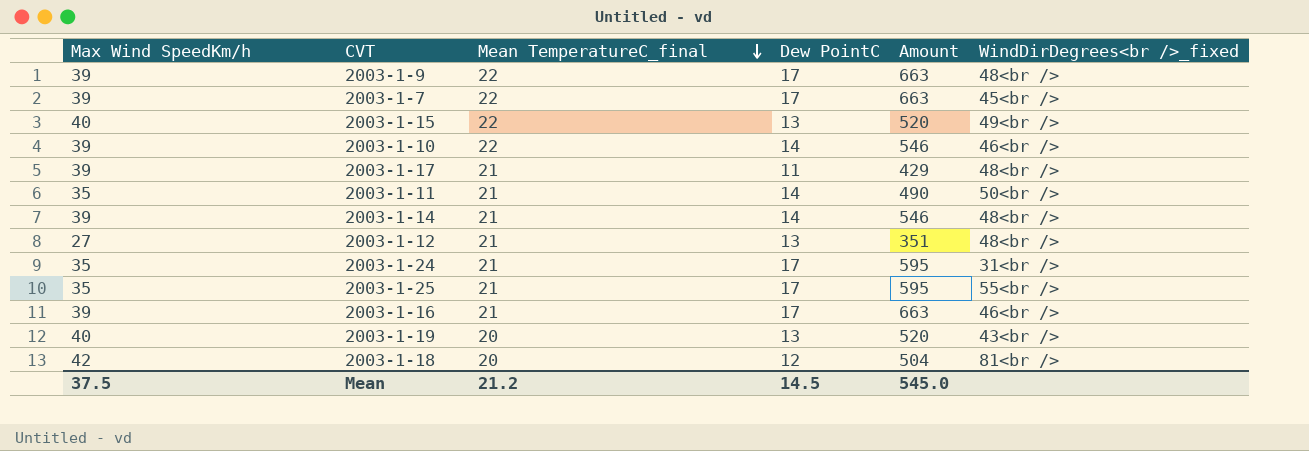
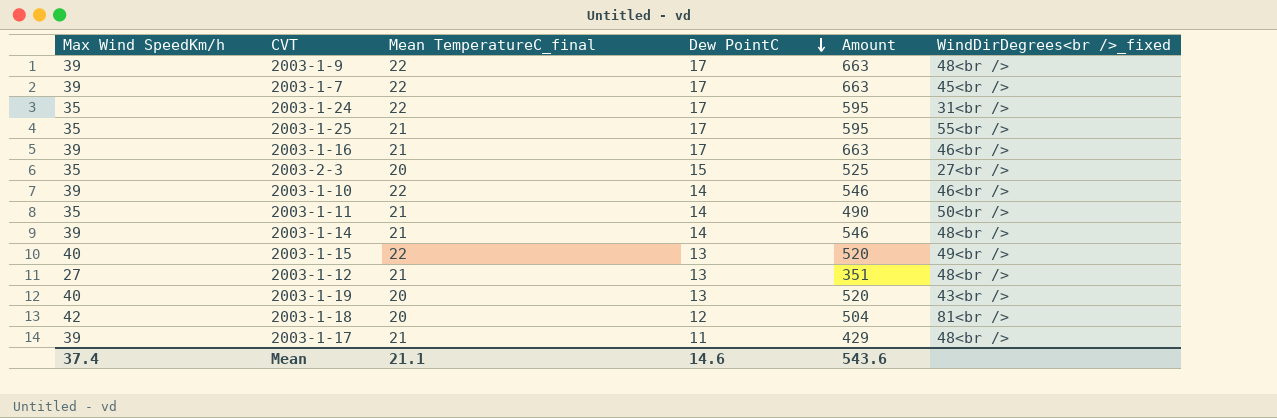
row order: Mean TemperatureC_final descending -> Dew PointC descending
2003-1-24 | Mean TemperatureC_final: 21 -> 22
row 2003-2-3: none -> 35 | 20 | 15 | 525 | 27<br />
Mean | Max Wind SpeedKm/h: 37.5 -> 37.4
Mean | Mean TemperatureC_final: 21.2 -> 21.1
Mean | Dew PointC: 14.5 -> 14.6
Mean | Amount: 545.0 -> 543.6

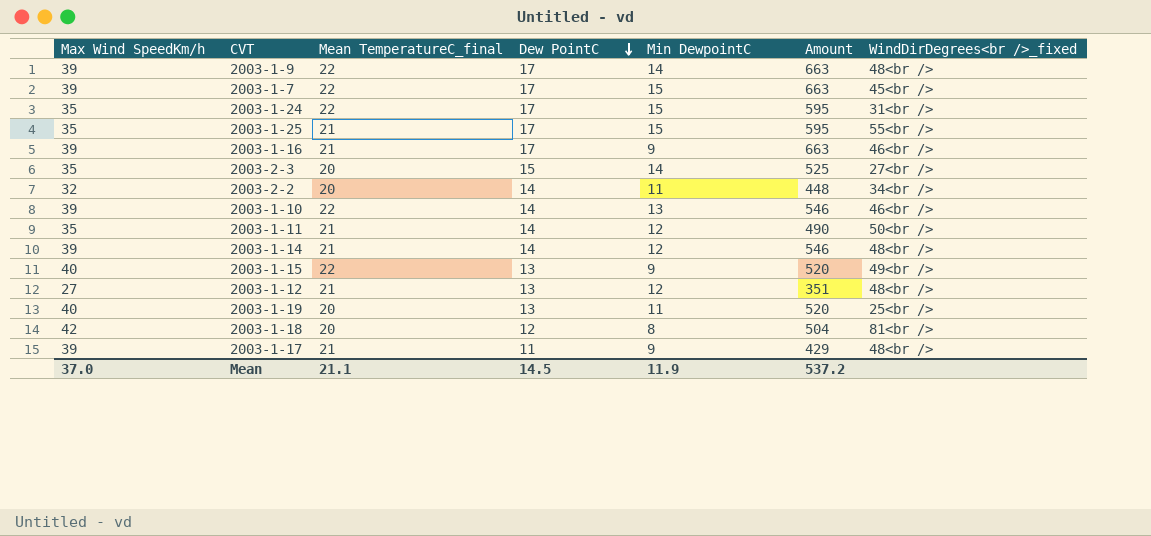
column Min DewpointC | position: none -> 5
row 2003-2-2: none -> 32 | 20 | 14 | 11 | 448 | 34<br />
2003-1-19 | WindDirDegrees<br />_fixed: 43<br /> -> 25<br />
Mean | Max Wind SpeedKm/h: 37.4 -> 37.0
Mean | Dew PointC: 14.6 -> 14.5
Mean | Amount: 543.6 -> 537.2

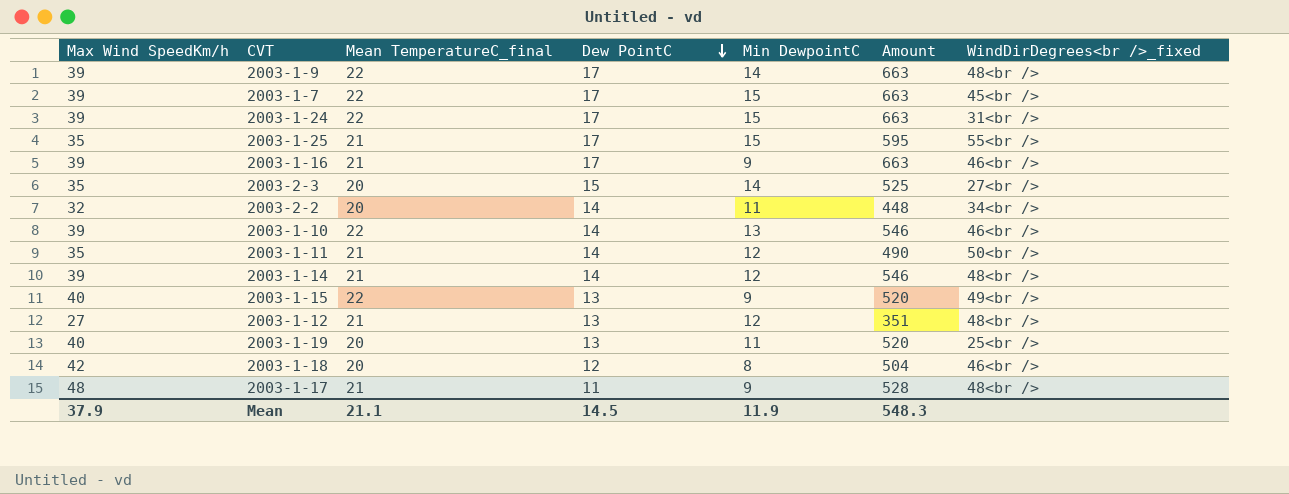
2003-1-24 | Max Wind SpeedKm/h: 35 -> 39
2003-1-24 | Amount: 595 -> 663
2003-1-18 | WindDirDegrees<br />_fixed: 81<br /> -> 46<br />
2003-1-17 | Max Wind SpeedKm/h: 39 -> 48
2003-1-17 | Amount: 429 -> 528
Mean | Max Wind SpeedKm/h: 37.0 -> 37.9
Mean | Amount: 537.2 -> 548.3

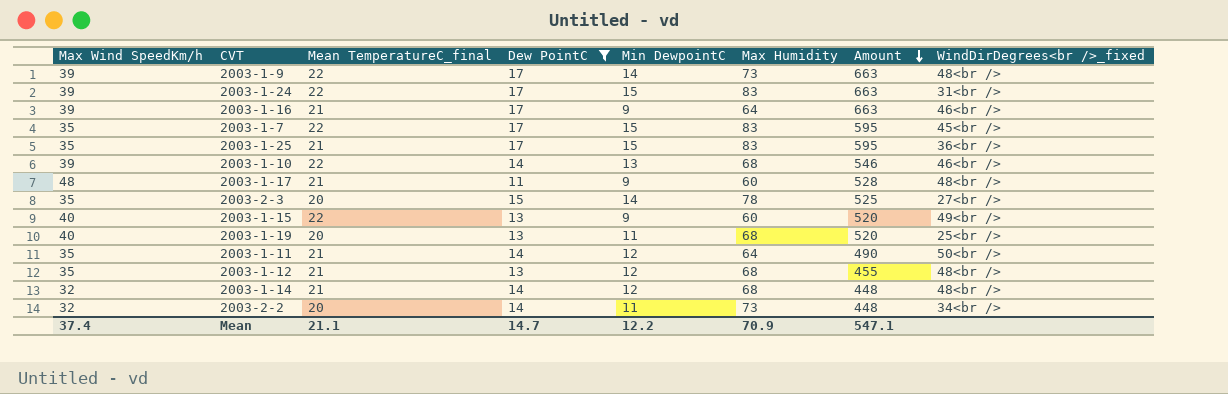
filter: none -> Dew PointC != 12
row order: Dew PointC descending -> Amount descending
column Max Humidity | position: none -> 6
2003-1-7 | Max Wind SpeedKm/h: 39 -> 35
2003-1-7 | Amount: 663 -> 595
2003-1-25 | WindDirDegrees<br />_fixed: 55<br /> -> 36<br />
2003-1-12 | Max Wind SpeedKm/h: 27 -> 35
2003-1-12 | Amount: 351 -> 455
2003-1-14 | Max Wind SpeedKm/h: 39 -> 32
2003-1-14 | Amount: 546 -> 448
Mean | Max Wind SpeedKm/h: 37.9 -> 37.4
Mean | Dew PointC: 14.5 -> 14.7
Mean | Min DewpointC: 11.9 -> 12.2
Mean | Amount: 548.3 -> 547.1

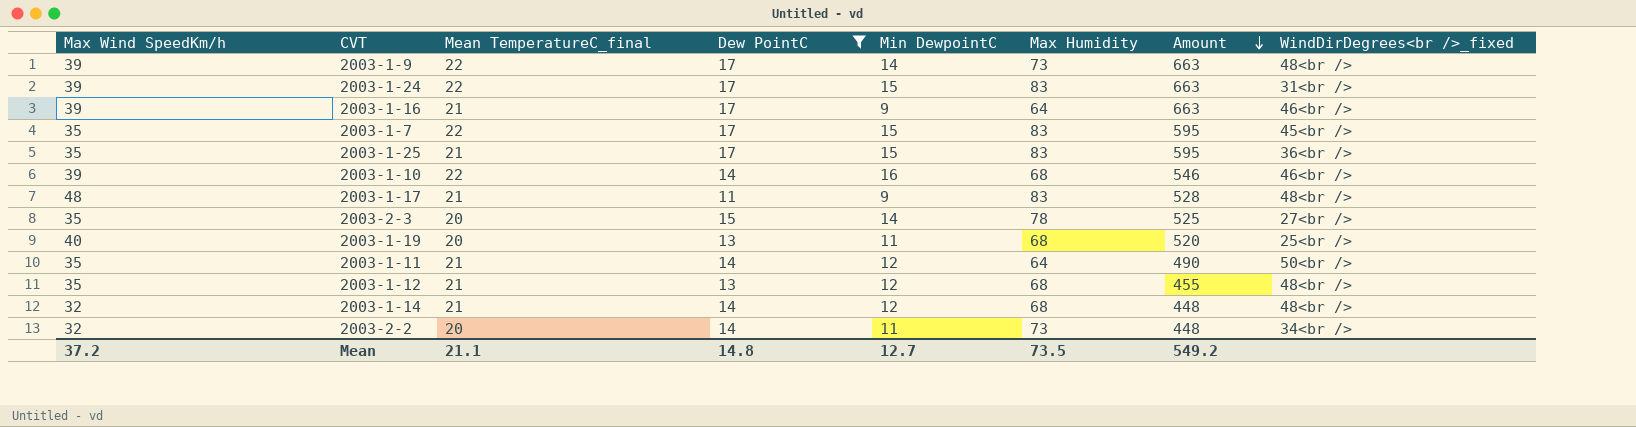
row 2003-1-15: 40 | 22 | 13 | 9 | 60 | 520 | 49<br /> -> none
2003-1-10 | Min DewpointC: 13 -> 16
2003-1-17 | Max Humidity: 60 -> 83
Mean | Max Wind SpeedKm/h: 37.4 -> 37.2
Mean | Dew PointC: 14.7 -> 14.8
Mean | Min DewpointC: 12.2 -> 12.7
Mean | Max Humidity: 70.9 -> 73.5
Mean | Amount: 547.1 -> 549.2

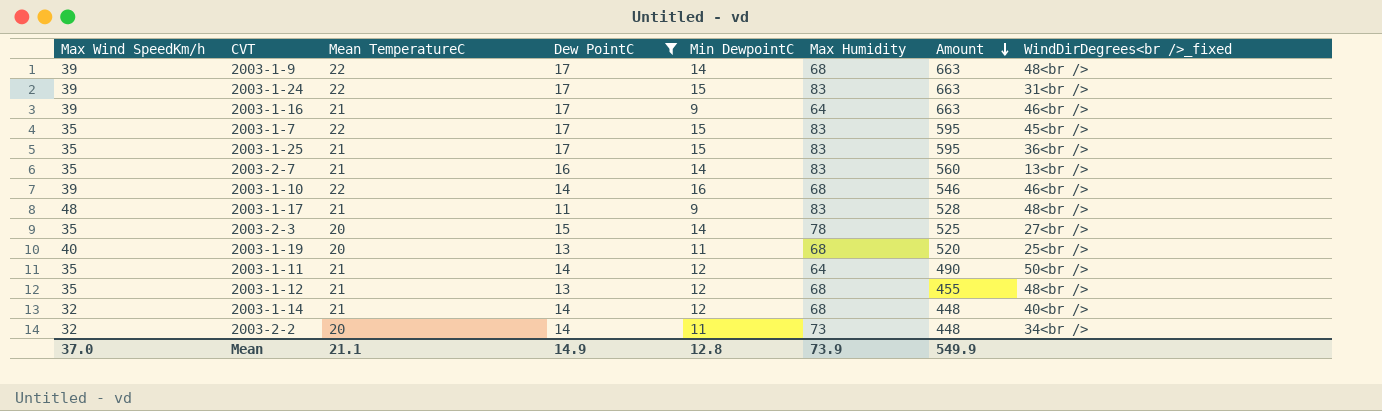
column name: Mean TemperatureC_final -> Mean TemperatureC
2003-1-9 | Max Humidity: 73 -> 68
row 2003-2-7: none -> 35 | 21 | 16 | 14 | 83 | 560 | 13<br />
2003-1-14 | WindDirDegrees<br />_fixed: 48<br /> -> 40<br />
Mean | Max Wind SpeedKm/h: 37.2 -> 37.0
Mean | Dew PointC: 14.8 -> 14.9
Mean | Min DewpointC: 12.7 -> 12.8
Mean | Max Humidity: 73.5 -> 73.9
Mean | Amount: 549.2 -> 549.9

